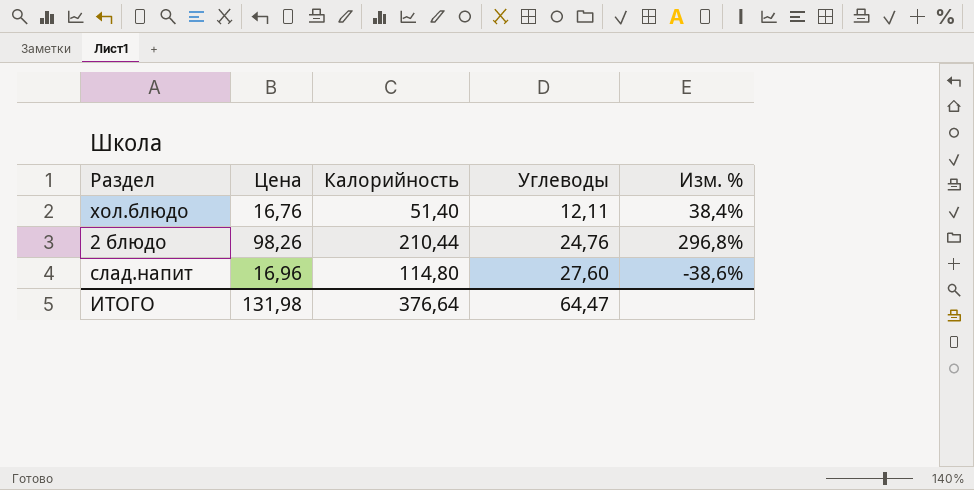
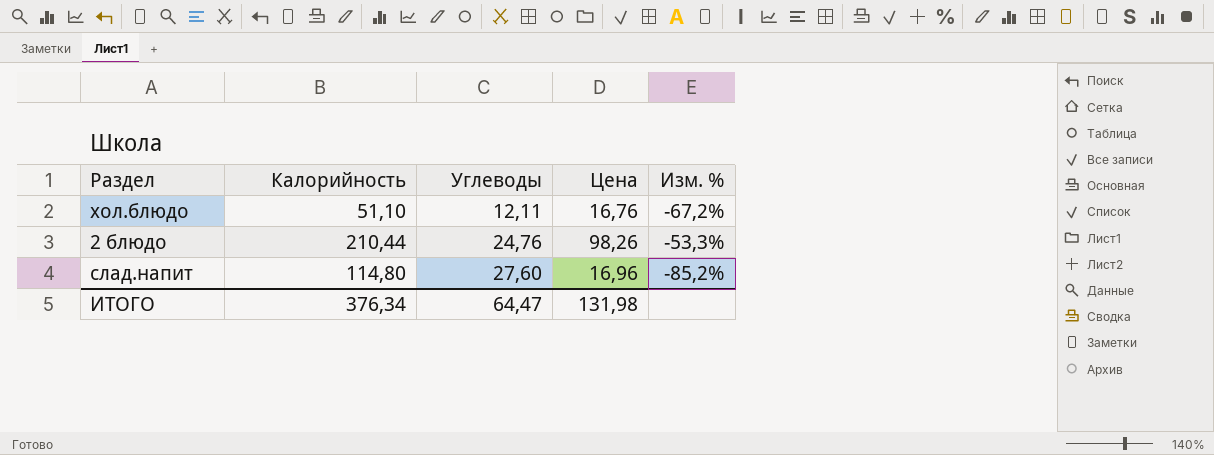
column Цена | position: 2 -> 4
column Изм. % | formula: ([Цена] - [Углеводы]) / [Углеводы] -> ([Цена] - [Калорийность]) / [Калорийность]
хол.блюдо | Калорийность: 51,40 -> 51,10
ИТОГО | Калорийность: 376,64 -> 376,34

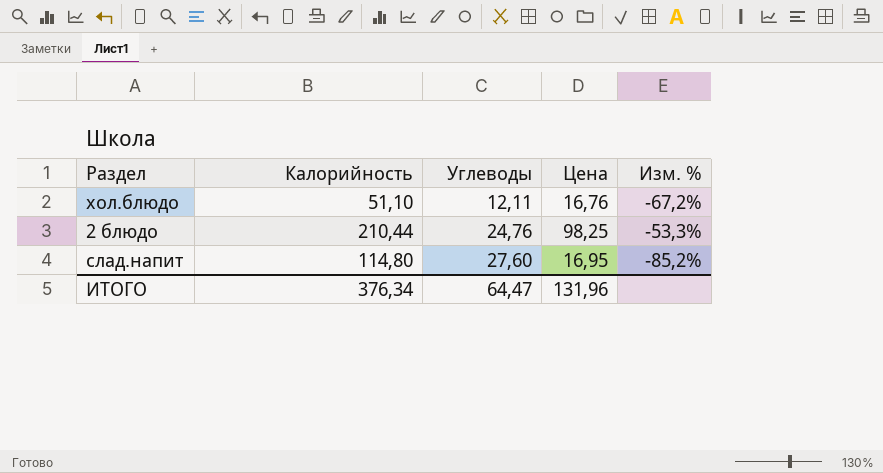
2 блюдо | Цена: 98,26 -> 98,25
слад.напит | Цена: 16,96 -> 16,95
ИТОГО | Цена: 131,98 -> 131,96

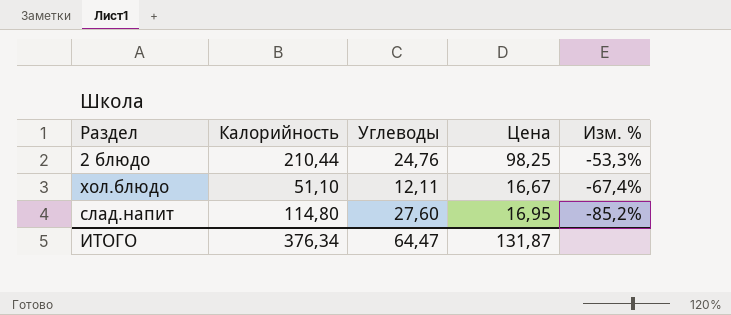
row order: Углеводы ascending -> Изм. % descending
хол.блюдо | Цена: 16,76 -> 16,67
хол.блюдо | Изм. %: -67,2% -> -67,4%
ИТОГО | Цена: 131,96 -> 131,87

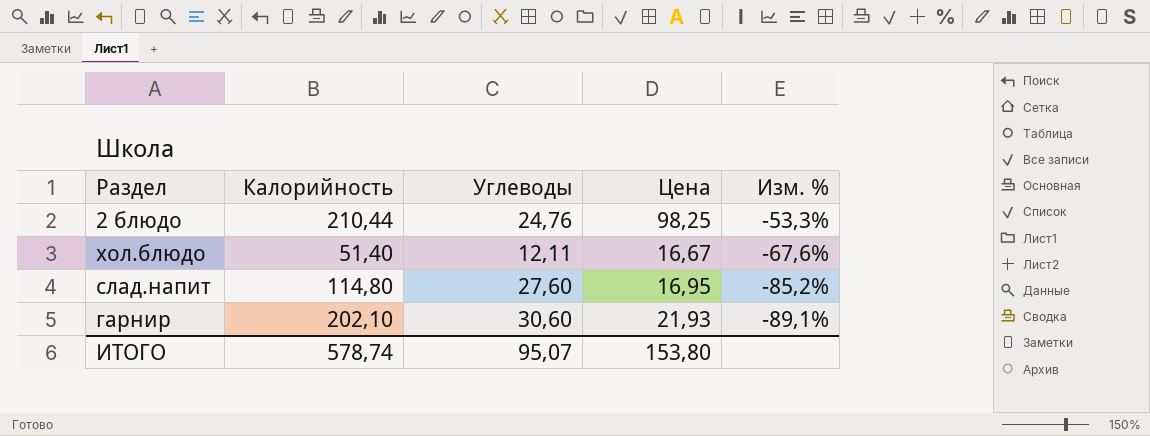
хол.блюдо | Калорийность: 51,10 -> 51,40
хол.блюдо | Изм. %: -67,4% -> -67,6%
row гарнир: none -> 202,10 | 30,60 | 21,93 | -89,1%
ИТОГО | Калорийность: 376,34 -> 578,74
ИТОГО | Углеводы: 64,47 -> 95,07
ИТОГО | Цена: 131,87 -> 153,80

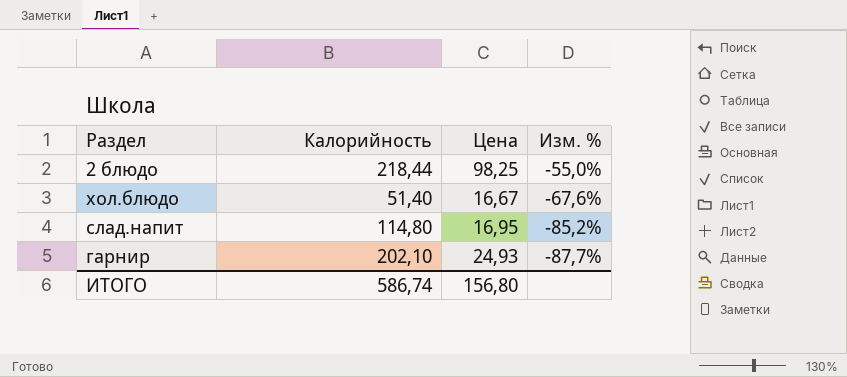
column Углеводы | position: 3 -> none
2 блюдо | Калорийность: 210,44 -> 218,44
2 блюдо | Изм. %: -53,3% -> -55,0%
гарнир | Цена: 21,93 -> 24,93
гарнир | Изм. %: -89,1% -> -87,7%
ИТОГО | Калорийность: 578,74 -> 586,74
ИТОГО | Цена: 153,80 -> 156,80

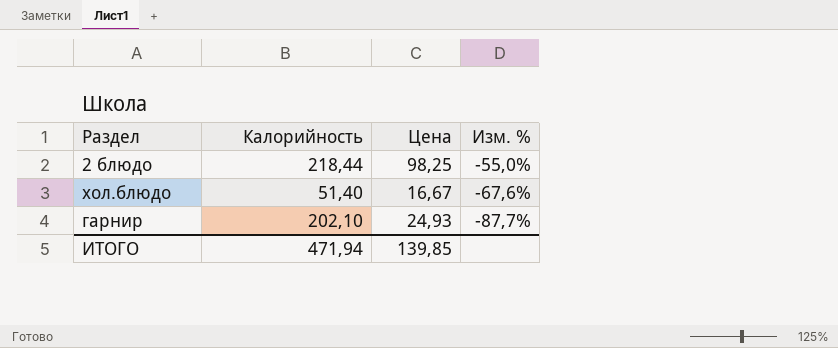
row слад.напит: 114,80 | 16,95 | -85,2% -> none
ИТОГО | Калорийность: 586,74 -> 471,94
ИТОГО | Цена: 156,80 -> 139,85

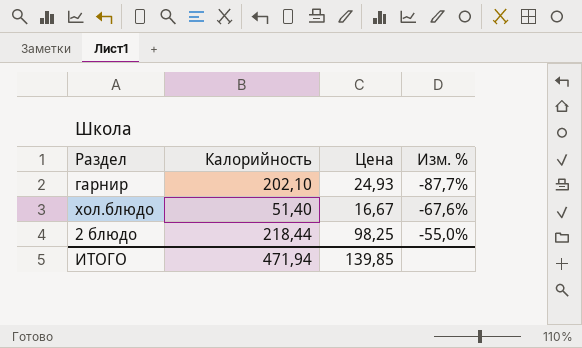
row order: Изм. % descending -> Изм. % ascending

